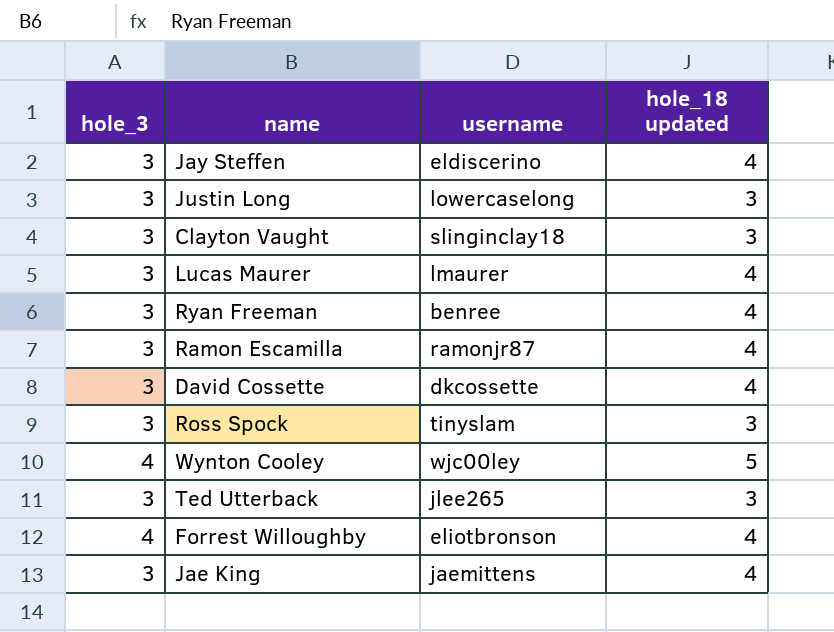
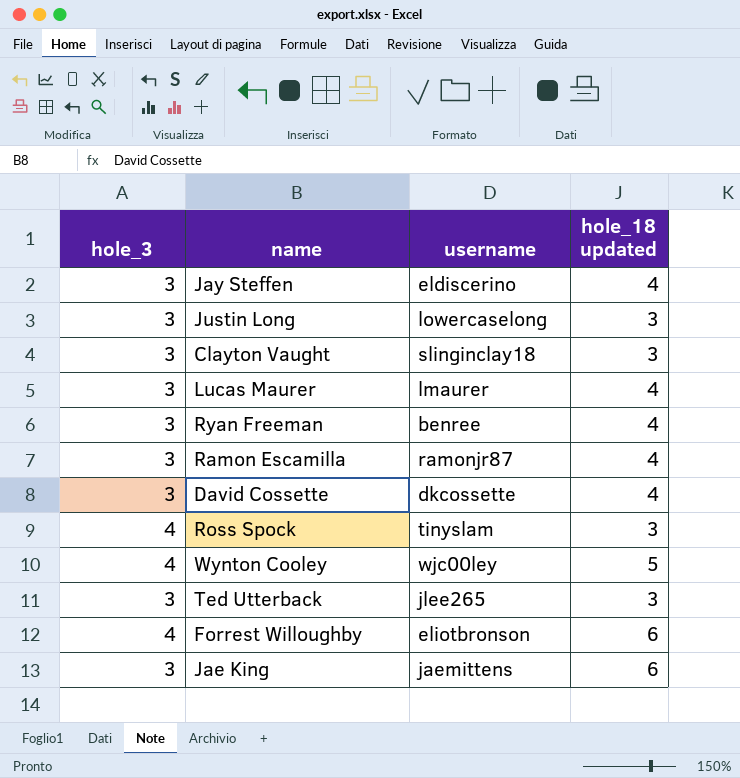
Ross Spock | hole_3: 3 -> 4
Forrest Willoughby | hole_18 updated: 4 -> 6
Jae King | hole_18 updated: 4 -> 6

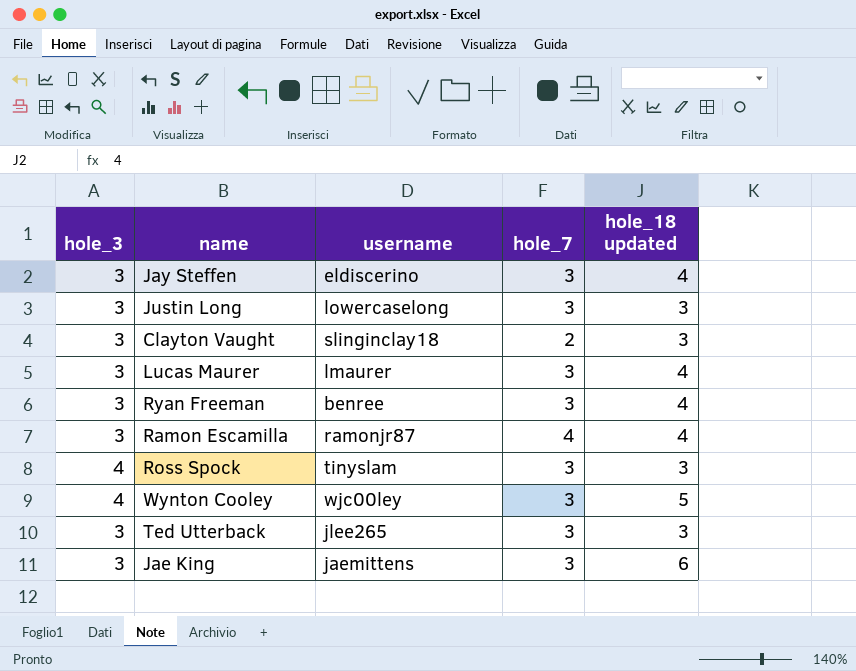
column hole_7 | position: none -> 4
row David Cossette: 3 | dkcossette | 4 -> none
row Forrest Willoughby: 4 | eliotbronson | 6 -> none

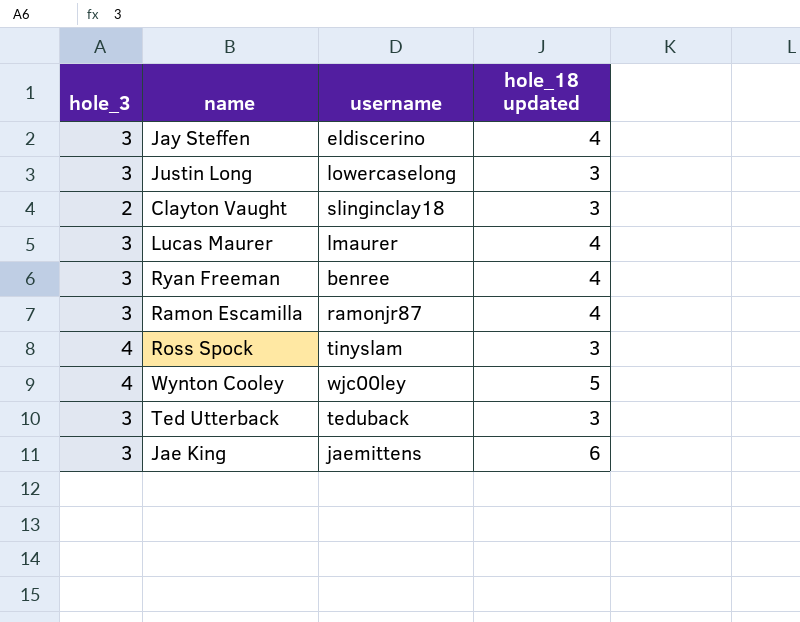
column hole_7 | position: 4 -> none
Clayton Vaught | hole_3: 3 -> 2
Ted Utterback | username: jlee265 -> teduback

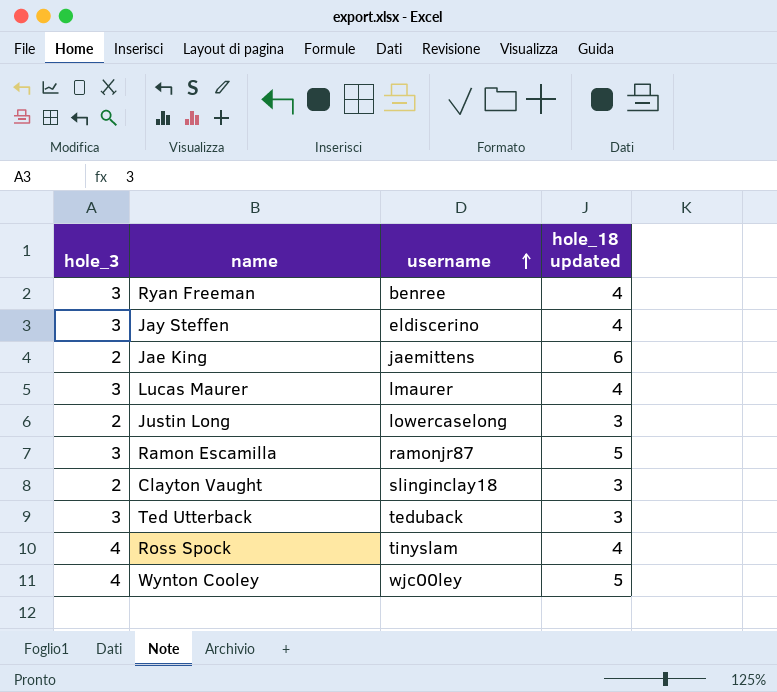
row order: none -> username ascending
Jae King | hole_3: 3 -> 2
Justin Long | hole_3: 3 -> 2
Ramon Escamilla | hole_18 updated: 4 -> 5
Ross Spock | hole_18 updated: 3 -> 4

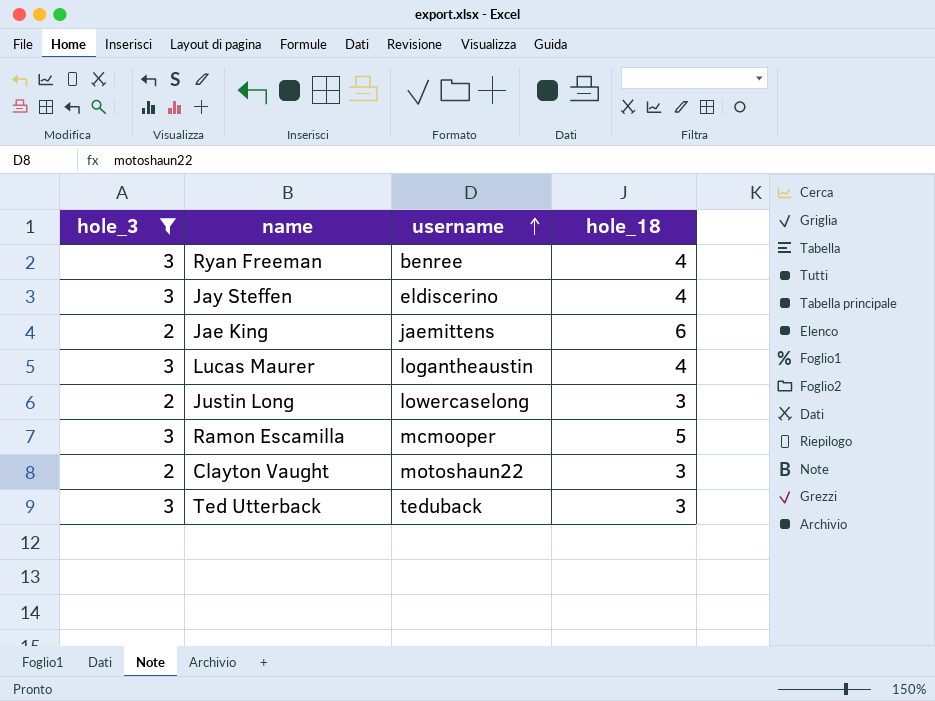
filter: none -> hole_3 != 4
column name: hole_18 updated -> hole_18
Lucas Maurer | username: lmaurer -> logantheaustin
Ramon Escamilla | username: ramonjr87 -> mcmooper
Clayton Vaught | username: slinginclay18 -> motoshaun22

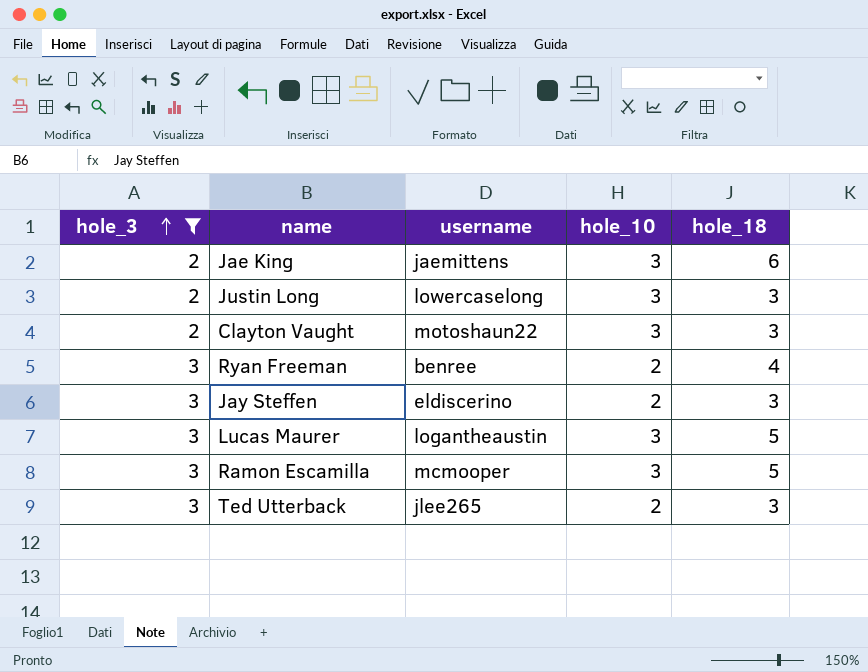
row order: username ascending -> hole_3 ascending
column hole_10 | position: none -> 4
Jay Steffen | hole_18: 4 -> 3
Lucas Maurer | hole_18: 4 -> 5
Ted Utterback | username: teduback -> jlee265

